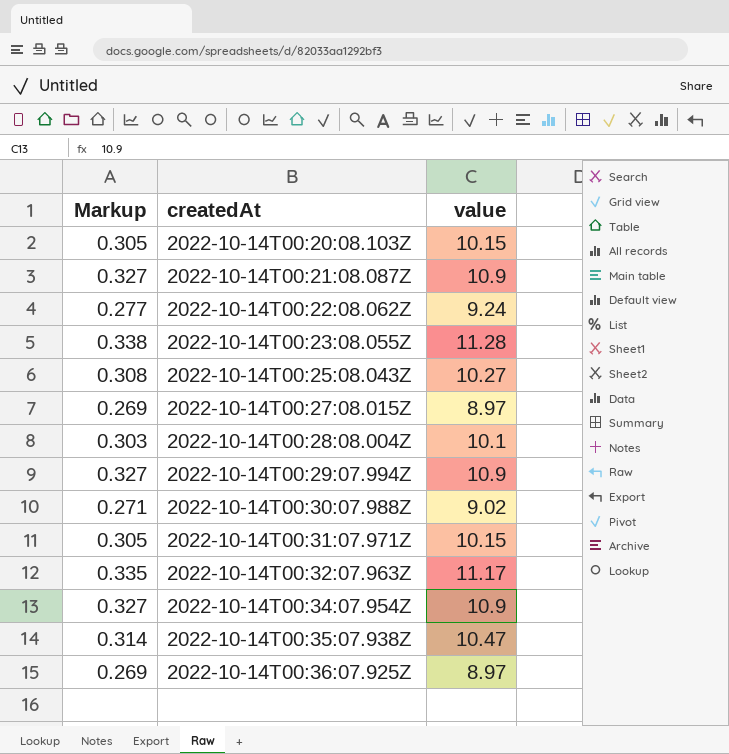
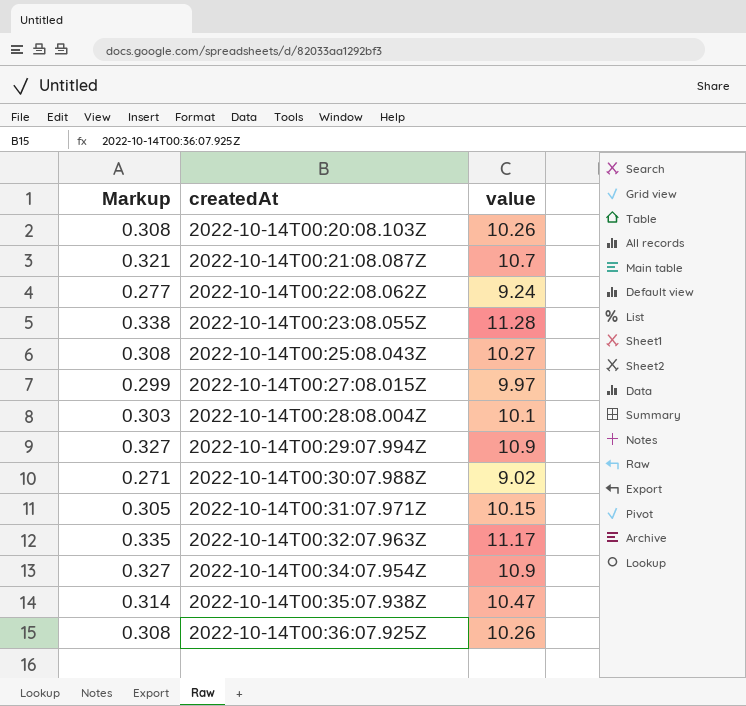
2022-10-14T00:20:08.103Z | Markup: 0.305 -> 0.308
2022-10-14T00:20:08.103Z | value: 10.15 -> 10.26
2022-10-14T00:21:08.087Z | Markup: 0.327 -> 0.321
2022-10-14T00:21:08.087Z | value: 10.9 -> 10.7
2022-10-14T00:27:08.015Z | Markup: 0.269 -> 0.299
2022-10-14T00:27:08.015Z | value: 8.97 -> 9.97
2022-10-14T00:36:07.925Z | Markup: 0.269 -> 0.308
2022-10-14T00:36:07.925Z | value: 8.97 -> 10.26

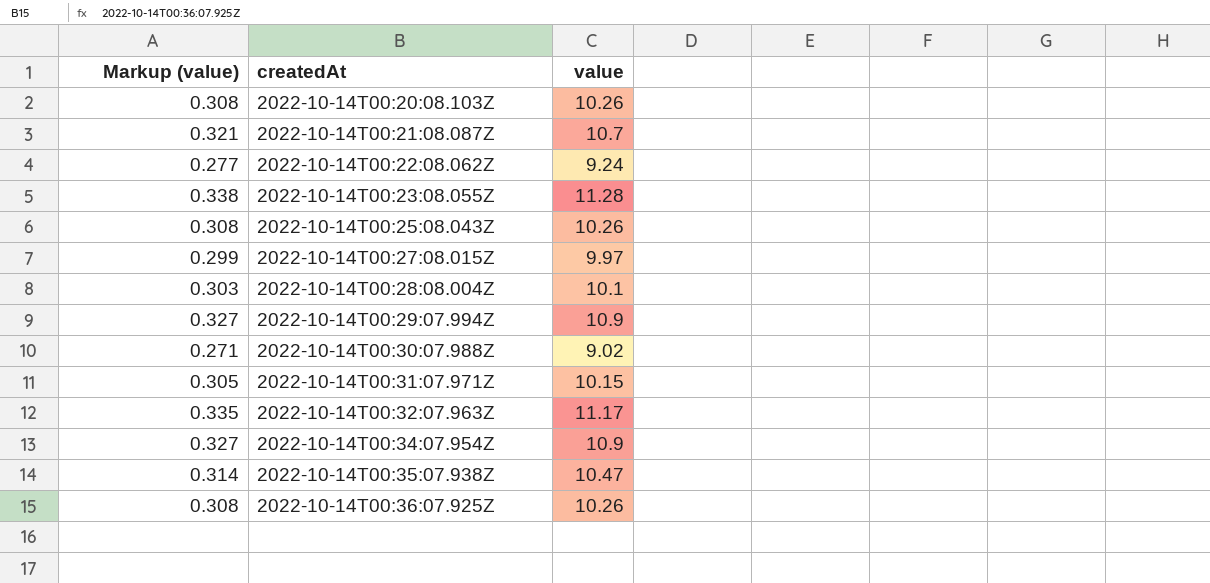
column name: Markup -> Markup (value)
2022-10-14T00:25:08.043Z | value: 10.27 -> 10.26

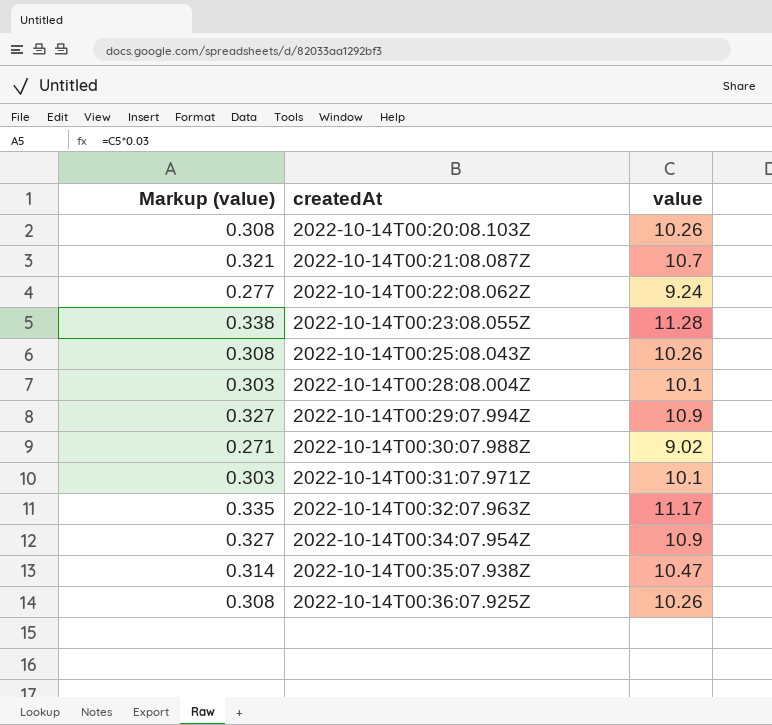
row 2022-10-14T00:27:08.015Z: 0.299 | 9.97 -> none
2022-10-14T00:31:07.971Z | Markup (value): 0.305 -> 0.303
2022-10-14T00:31:07.971Z | value: 10.15 -> 10.1

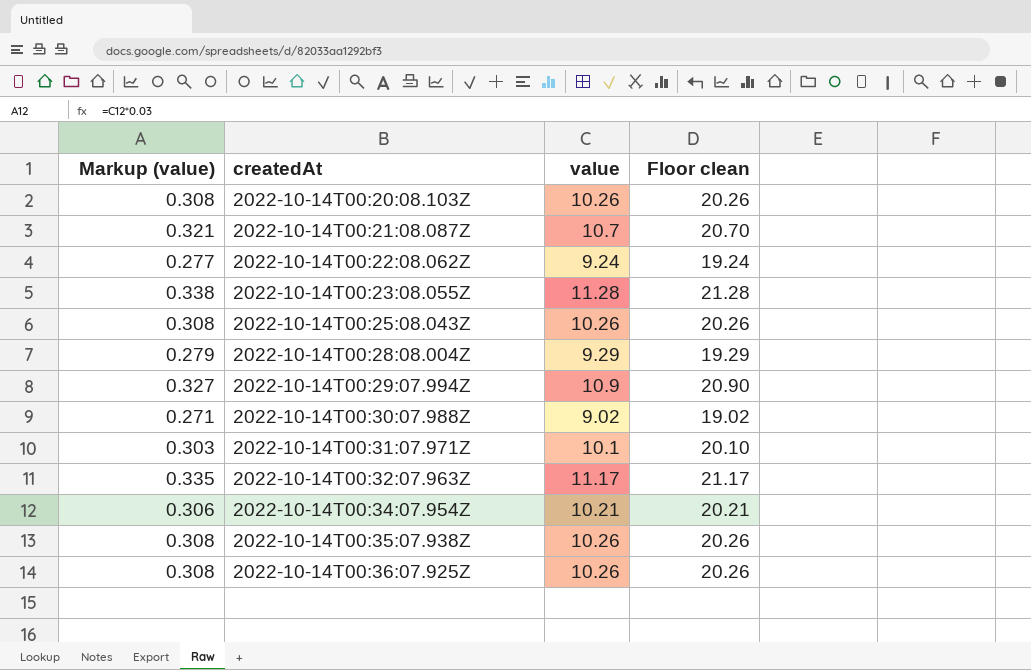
column Floor clean | formula: none -> [value] + 10
2022-10-14T00:28:08.004Z | Markup (value): 0.303 -> 0.279
2022-10-14T00:28:08.004Z | value: 10.1 -> 9.29
2022-10-14T00:34:07.954Z | Markup (value): 0.327 -> 0.306
2022-10-14T00:34:07.954Z | value: 10.9 -> 10.21
2022-10-14T00:35:07.938Z | Markup (value): 0.314 -> 0.308
2022-10-14T00:35:07.938Z | value: 10.47 -> 10.26

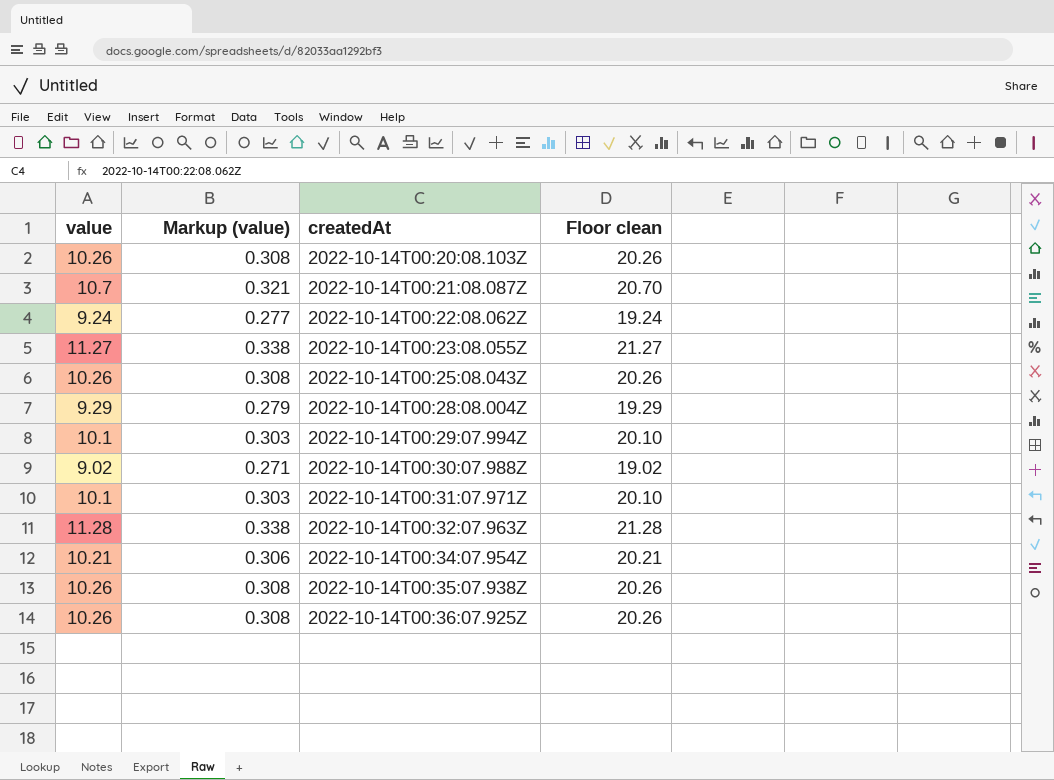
column value | position: 3 -> 1
2022-10-14T00:23:08.055Z | value: 11.28 -> 11.27
2022-10-14T00:23:08.055Z | Floor clean: 21.28 -> 21.27
2022-10-14T00:29:07.994Z | value: 10.9 -> 10.1
2022-10-14T00:29:07.994Z | Markup (value): 0.327 -> 0.303
2022-10-14T00:29:07.994Z | Floor clean: 20.90 -> 20.10
2022-10-14T00:32:07.963Z | value: 11.17 -> 11.28
2022-10-14T00:32:07.963Z | Markup (value): 0.335 -> 0.338
2022-10-14T00:32:07.963Z | Floor clean: 21.17 -> 21.28

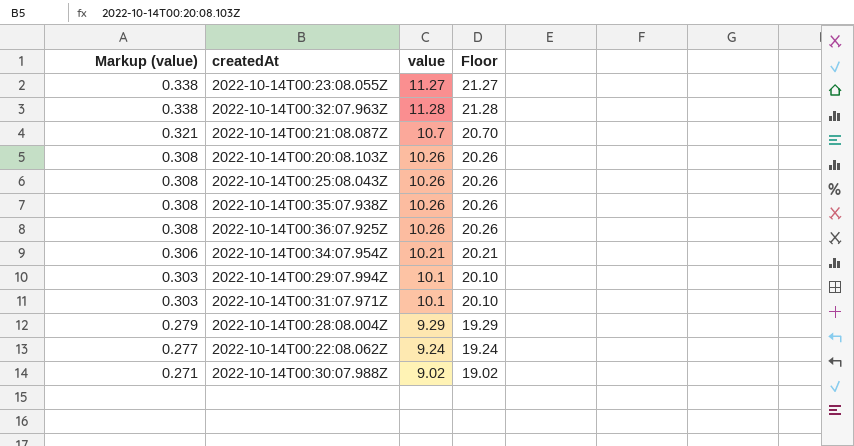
row order: createdAt ascending -> Markup (value) descending
column value | position: 1 -> 3
column name: Floor clean -> Floor

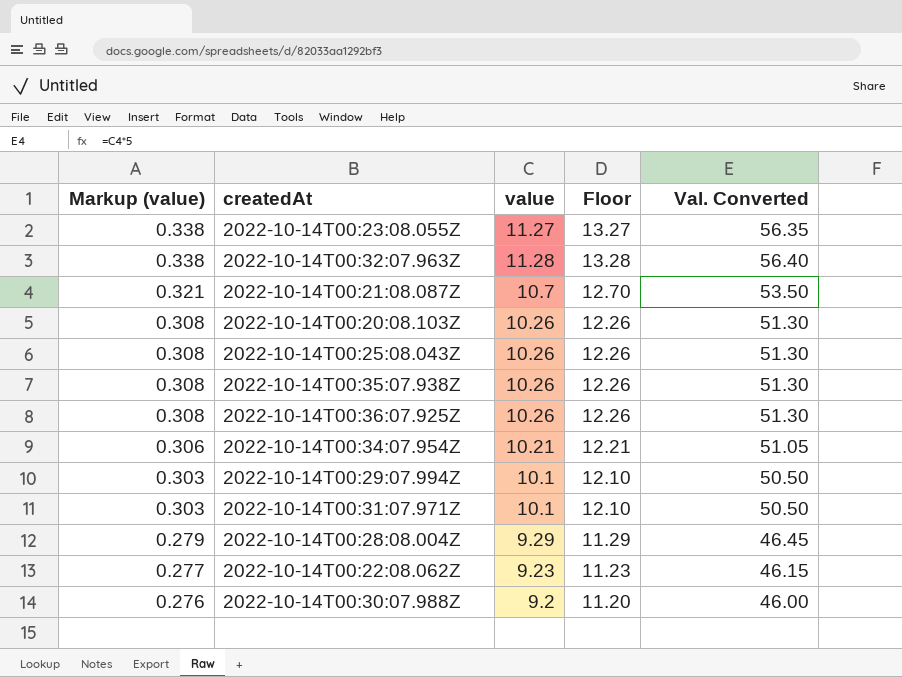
column Floor | formula: [value] + 10 -> [value] + 2
column Val. Converted | formula: none -> [value] * 5
2022-10-14T00:22:08.062Z | value: 9.24 -> 9.23
2022-10-14T00:30:07.988Z | Markup (value): 0.271 -> 0.276
2022-10-14T00:30:07.988Z | value: 9.02 -> 9.2

